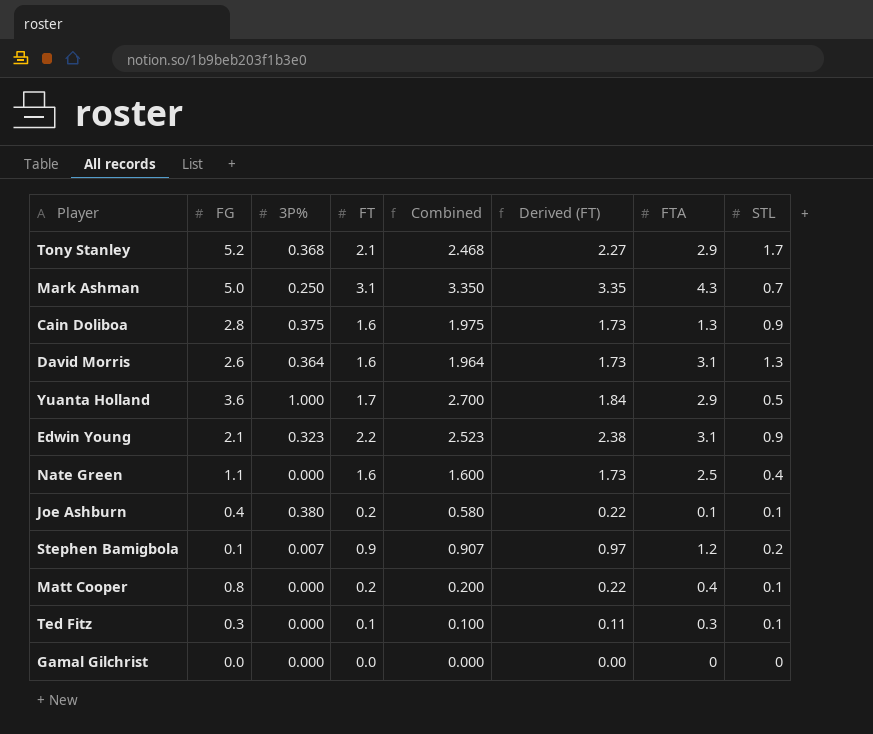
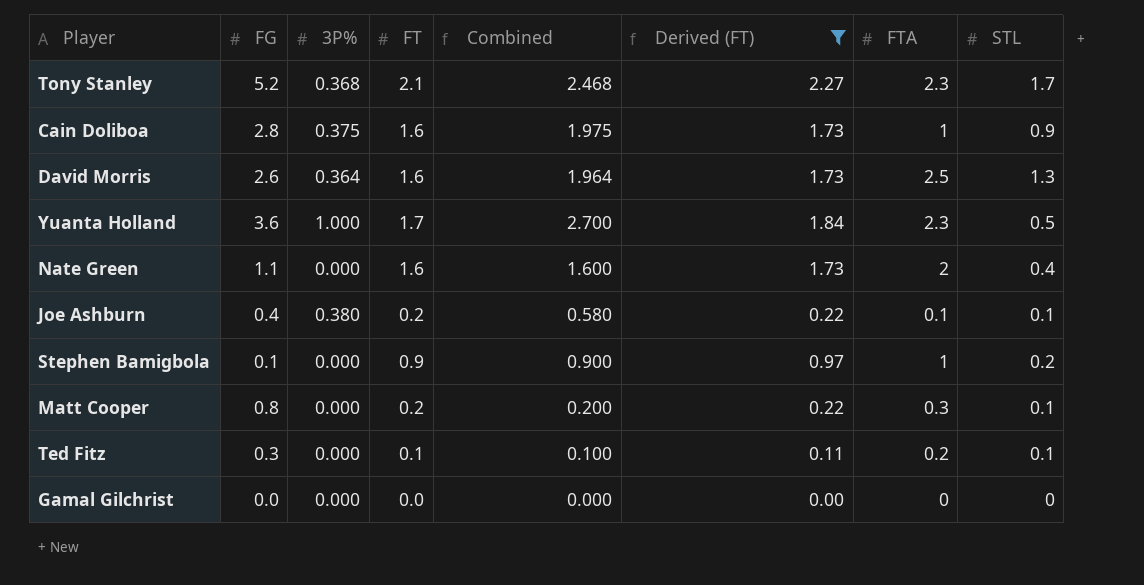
filter: none -> Derived (FT) <= 2.27
Tony Stanley | FTA: 2.9 -> 2.3
Cain Doliboa | FTA: 1.3 -> 1
David Morris | FTA: 3.1 -> 2.5
Yuanta Holland | FTA: 2.9 -> 2.3
Nate Green | FTA: 2.5 -> 2
Stephen Bamigbola | 3P%: 0.007 -> 0.000
Stephen Bamigbola | Combined: 0.907 -> 0.900
Stephen Bamigbola | FTA: 1.2 -> 1
Matt Cooper | FTA: 0.4 -> 0.3
Ted Fitz | FTA: 0.3 -> 0.2

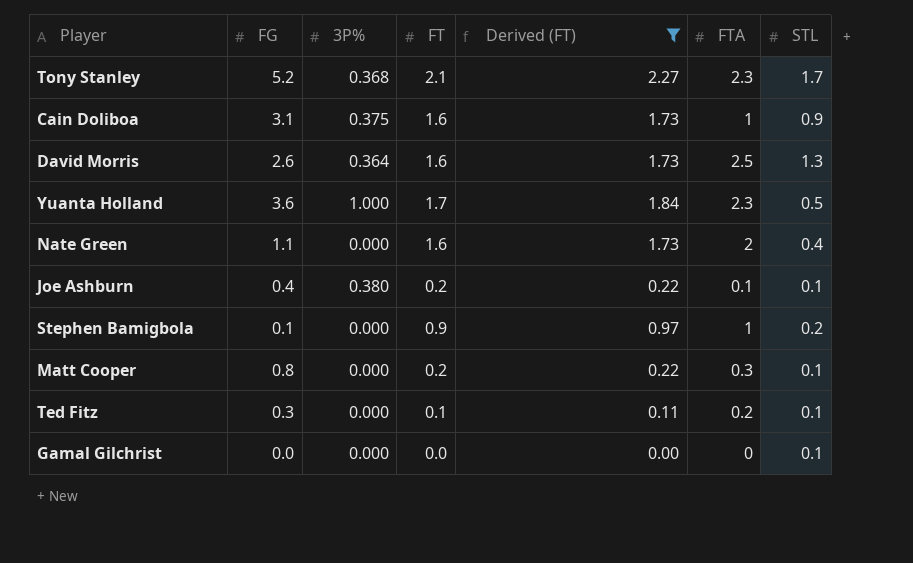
column Combined | formula: [3P%] + [FT] -> none
Cain Doliboa | FG: 2.8 -> 3.1
Gamal Gilchrist | STL: 0 -> 0.1

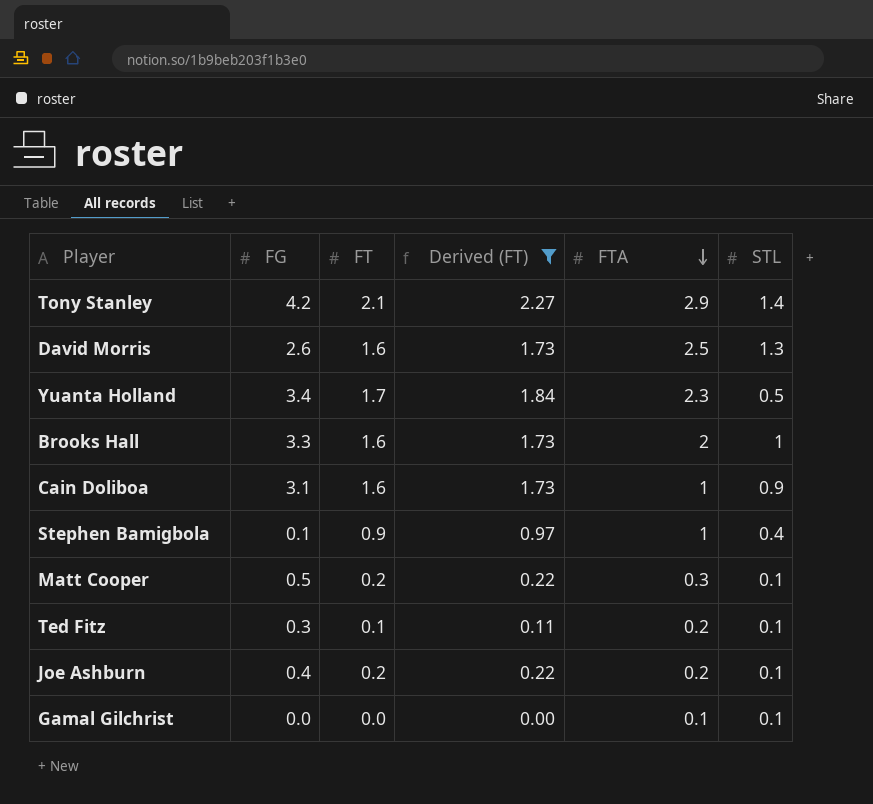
row order: none -> FTA descending
column 3P% | position: 3 -> none
row Nate Green: 1.1 | 0.000 | 1.6 | 1.73 | 2 | 0.4 -> none
Tony Stanley | FG: 5.2 -> 4.2
Tony Stanley | FTA: 2.3 -> 2.9
Tony Stanley | STL: 1.7 -> 1.4
Yuanta Holland | FG: 3.6 -> 3.4
row Brooks Hall: none -> 3.3 | 1.6 | 1.73 | 2 | 1
Stephen Bamigbola | STL: 0.2 -> 0.4
Matt Cooper | FG: 0.8 -> 0.5
Joe Ashburn | FTA: 0.1 -> 0.2
Gamal Gilchrist | FTA: 0 -> 0.1

